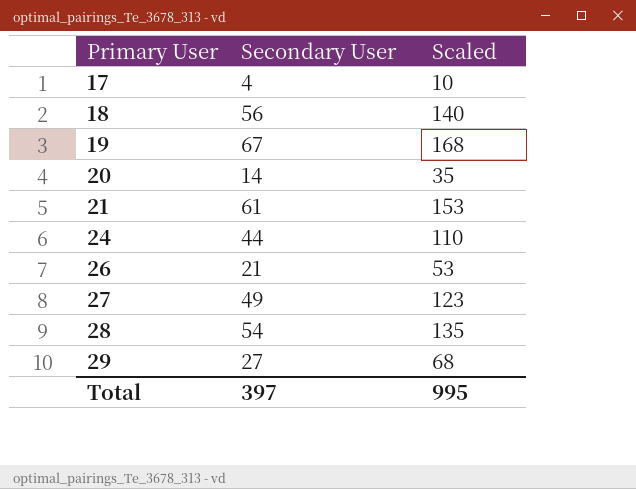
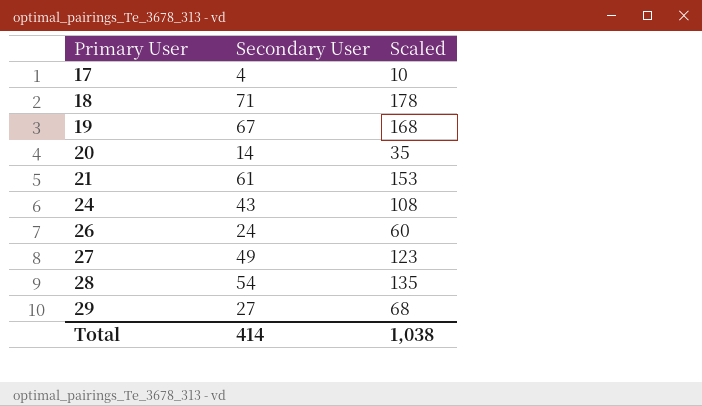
18 | Secondary User: 56 -> 71
18 | Scaled: 140 -> 178
24 | Secondary User: 44 -> 43
24 | Scaled: 110 -> 108
26 | Secondary User: 21 -> 24
26 | Scaled: 53 -> 60
Total | Secondary User: 397 -> 414
Total | Scaled: 995 -> 1,038

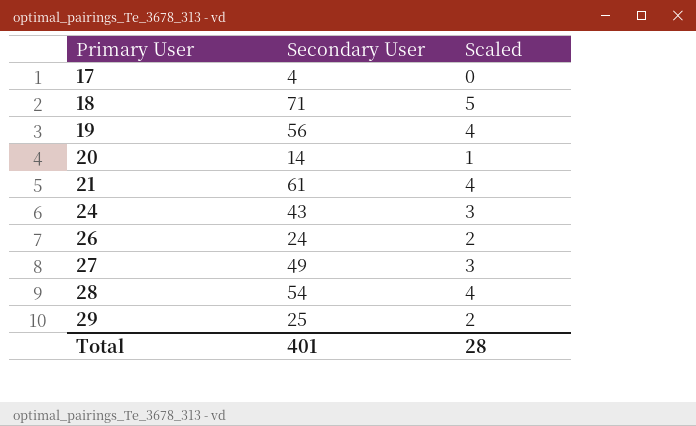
column Scaled | formula: [Secondary User] * 2.5 -> [Secondary User] * 0.07
19 | Secondary User: 67 -> 56
29 | Secondary User: 27 -> 25
Total | Secondary User: 414 -> 401
Total | Scaled: 1,038 -> 28

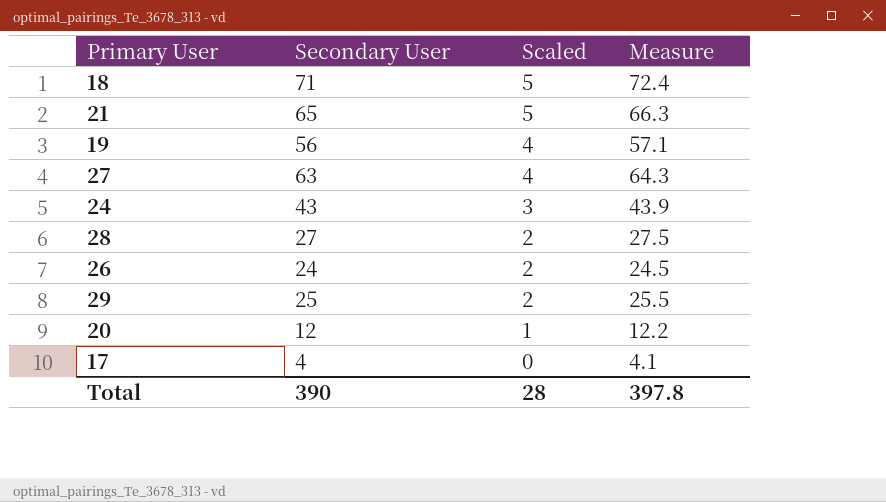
row order: Primary User ascending -> Scaled descending
column Measure | formula: none -> [Secondary User] * 1.02
21 | Secondary User: 61 -> 65
21 | Scaled: 4 -> 5
27 | Secondary User: 49 -> 63
27 | Scaled: 3 -> 4
28 | Secondary User: 54 -> 27
28 | Scaled: 4 -> 2
20 | Secondary User: 14 -> 12
Total | Secondary User: 401 -> 390

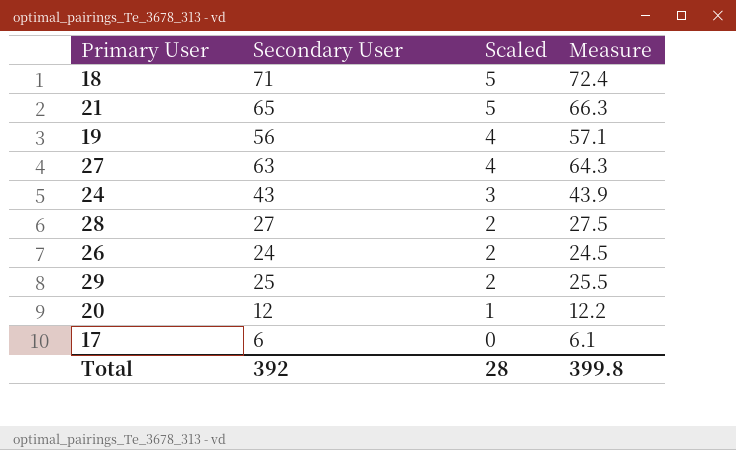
17 | Secondary User: 4 -> 6
17 | Measure: 4.1 -> 6.1
Total | Secondary User: 390 -> 392
Total | Measure: 397.8 -> 399.8

